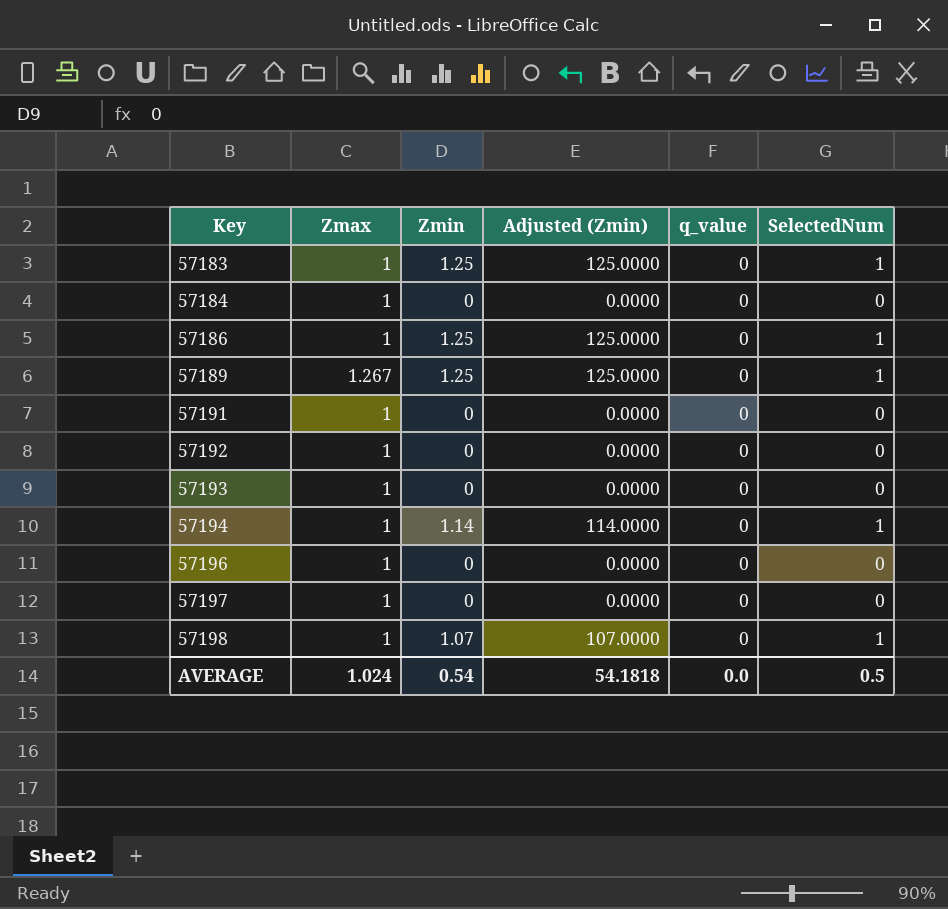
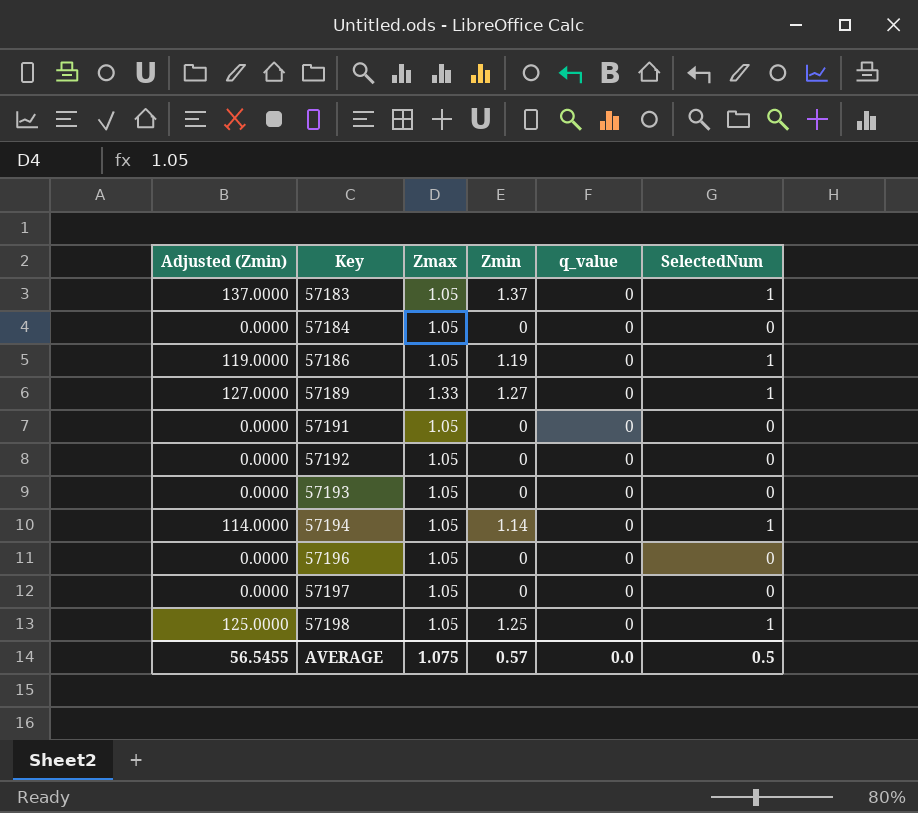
column Adjusted (Zmin) | position: 4 -> 1
57183 | Adjusted (Zmin): 125.0000 -> 137.0000
57183 | Zmax: 1 -> 1.05
57183 | Zmin: 1.25 -> 1.37
57184 | Zmax: 1 -> 1.05
57186 | Adjusted (Zmin): 125.0000 -> 119.0000
57186 | Zmax: 1 -> 1.05
57186 | Zmin: 1.25 -> 1.19
57189 | Adjusted (Zmin): 125.0000 -> 127.0000
57189 | Zmax: 1.267 -> 1.33
57189 | Zmin: 1.25 -> 1.27
57191 | Zmax: 1 -> 1.05
57192 | Zmax: 1 -> 1.05
57193 | Zmax: 1 -> 1.05
57194 | Zmax: 1 -> 1.05
57196 | Zmax: 1 -> 1.05
57197 | Zmax: 1 -> 1.05
57198 | Adjusted (Zmin): 107.0000 -> 125.0000
57198 | Zmax: 1 -> 1.05
57198 | Zmin: 1.07 -> 1.25
AVERAGE | Adjusted (Zmin): 54.1818 -> 56.5455
AVERAGE | Zmax: 1.024 -> 1.075
AVERAGE | Zmin: 0.54 -> 0.57

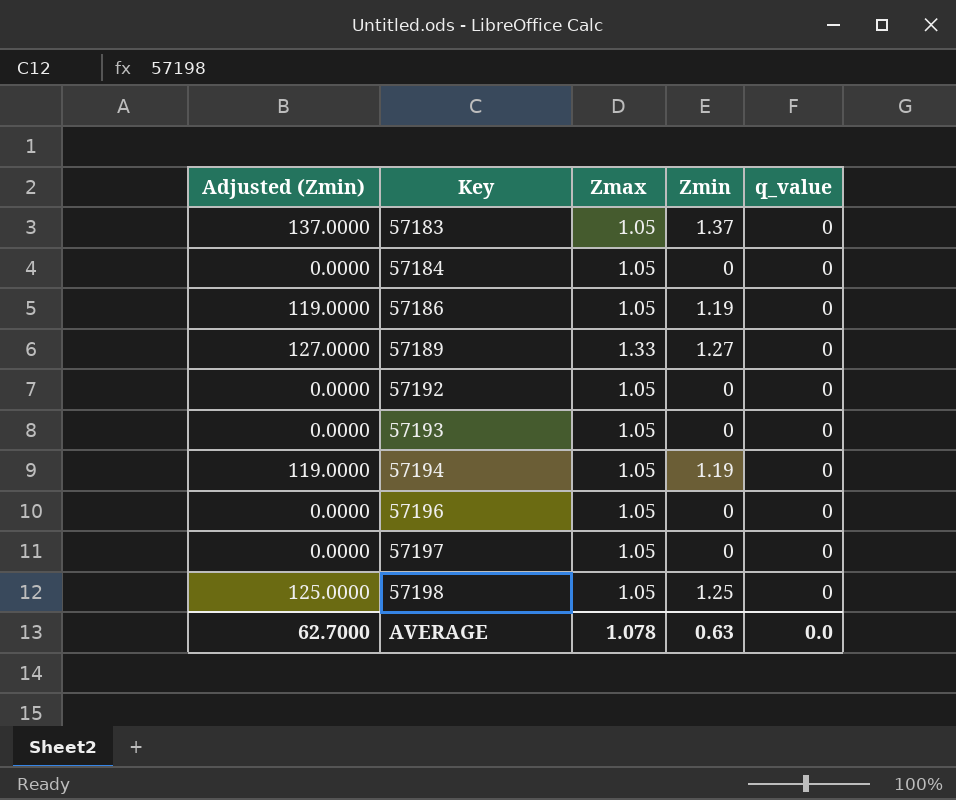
column SelectedNum | position: 6 -> none
row 57191: 0.0000 | 1.05 | 0 | 0 | 0 -> none
57194 | Adjusted (Zmin): 114.0000 -> 119.0000
57194 | Zmin: 1.14 -> 1.19
AVERAGE | Adjusted (Zmin): 56.5455 -> 62.7000
AVERAGE | Zmax: 1.075 -> 1.078
AVERAGE | Zmin: 0.57 -> 0.63

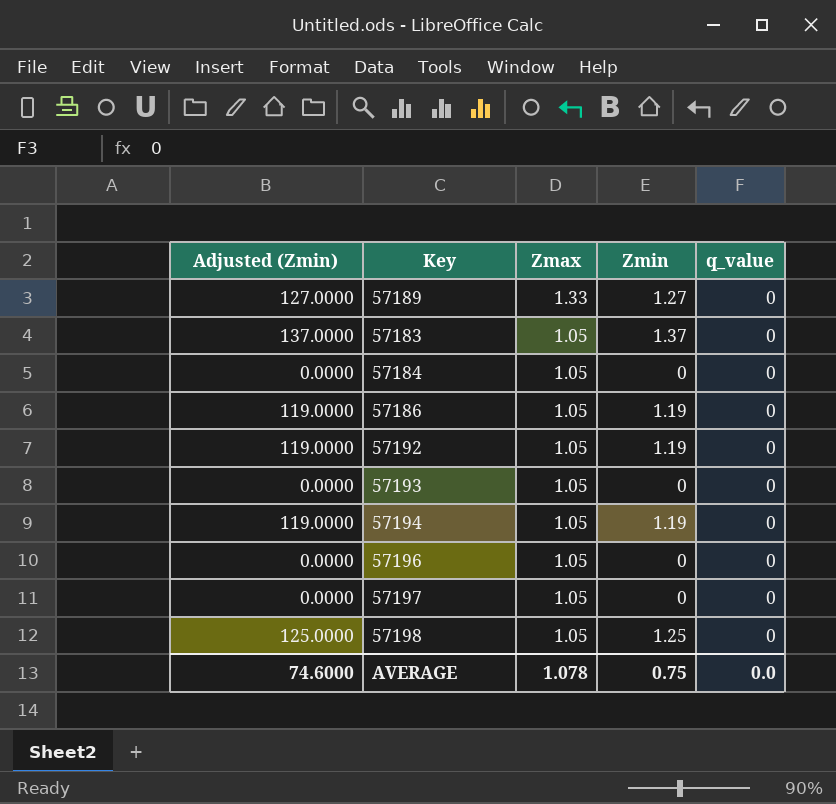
row order: Key ascending -> Zmax descending
57192 | Adjusted (Zmin): 0.0000 -> 119.0000
57192 | Zmin: 0 -> 1.19
AVERAGE | Adjusted (Zmin): 62.7000 -> 74.6000
AVERAGE | Zmin: 0.63 -> 0.75

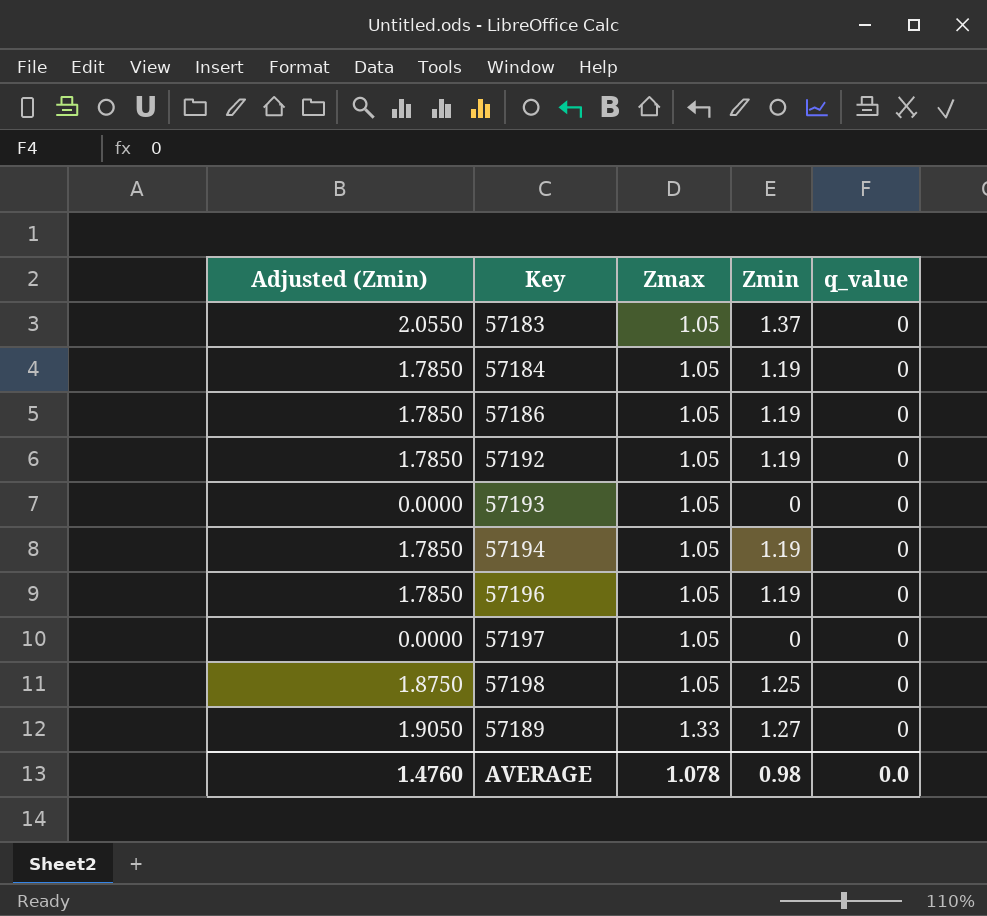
row order: Zmax descending -> Zmax ascending
column Adjusted (Zmin) | formula: [Zmin] * 100 -> [Zmin] * 1.5
57184 | Zmin: 0 -> 1.19
57196 | Zmin: 0 -> 1.19
AVERAGE | Adjusted (Zmin): 74.6000 -> 1.4760
AVERAGE | Zmin: 0.75 -> 0.98

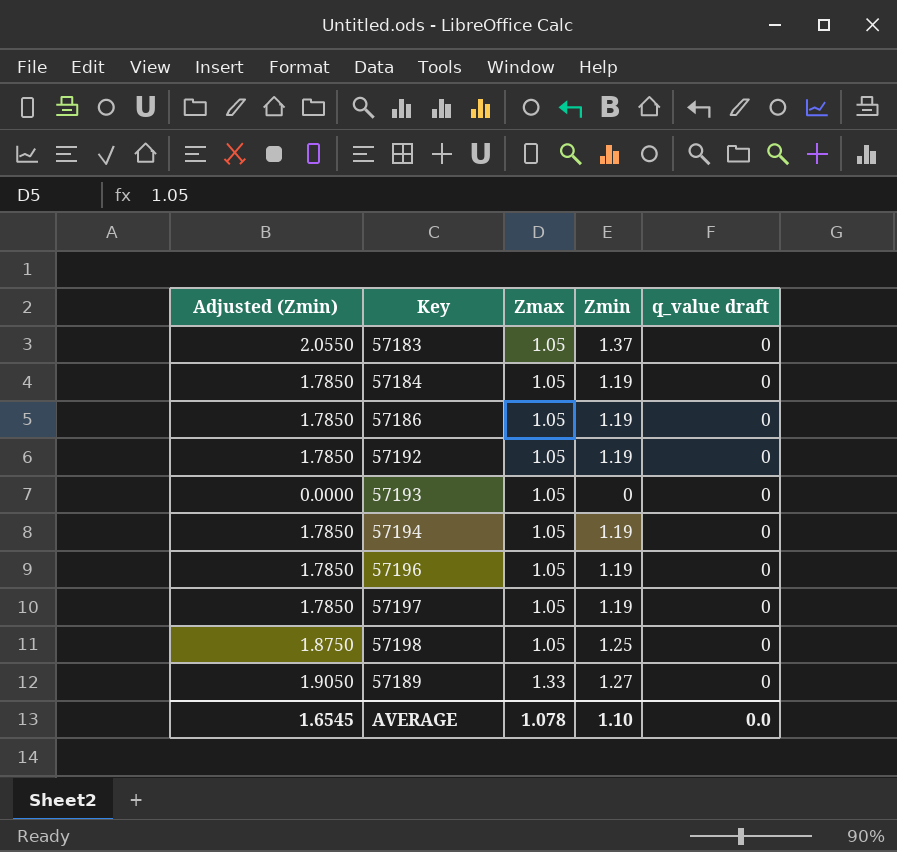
column name: q_value -> q_value draft
57197 | Adjusted (Zmin): 0.0000 -> 1.7850
57197 | Zmin: 0 -> 1.19
AVERAGE | Adjusted (Zmin): 1.4760 -> 1.6545
AVERAGE | Zmin: 0.98 -> 1.10

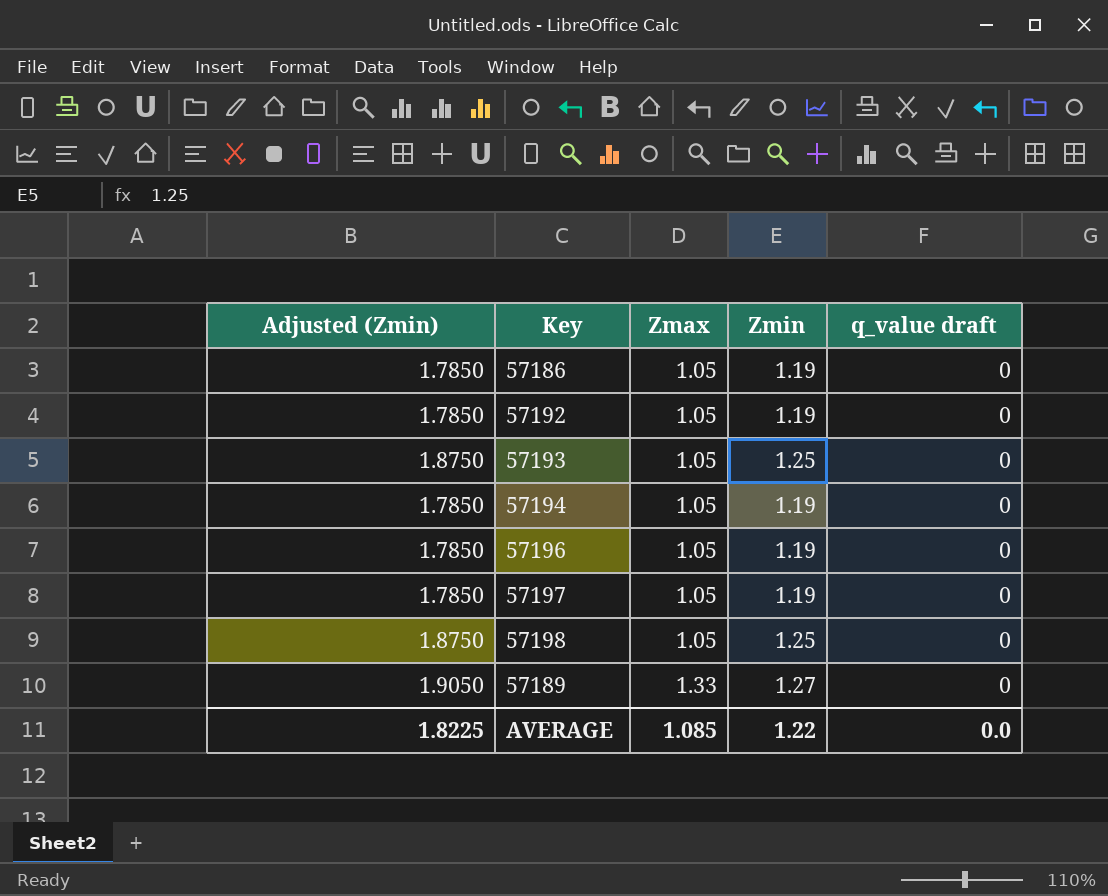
row 57183: 2.0550 | 1.05 | 1.37 | 0 -> none
row 57184: 1.7850 | 1.05 | 1.19 | 0 -> none
57193 | Adjusted (Zmin): 0.0000 -> 1.8750
57193 | Zmin: 0 -> 1.25
AVERAGE | Adjusted (Zmin): 1.6545 -> 1.8225
AVERAGE | Zmax: 1.078 -> 1.085
AVERAGE | Zmin: 1.10 -> 1.22

